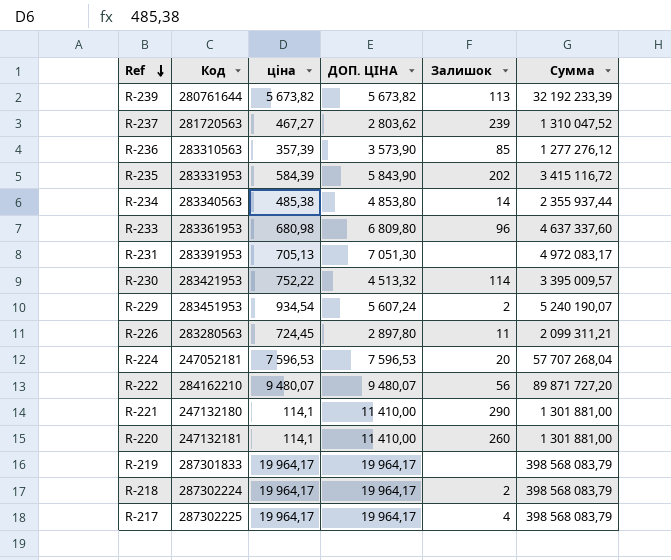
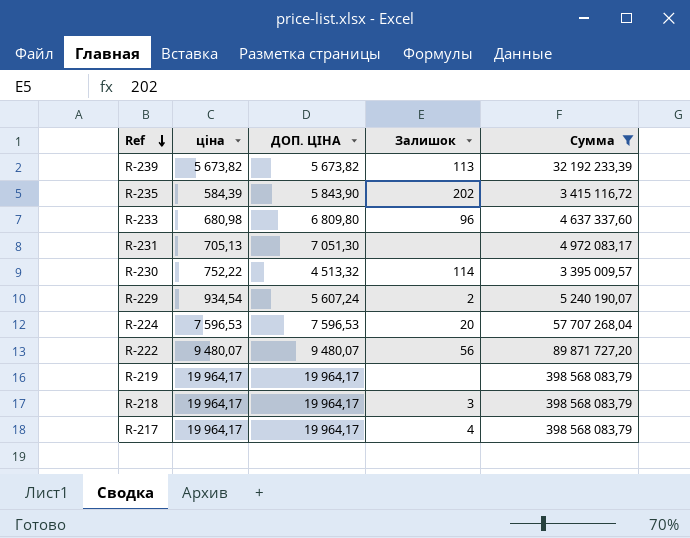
filter: none -> Сумма >= 3 395 009,57
column Код | position: 2 -> none
R-218 | Залишок: 2 -> 3

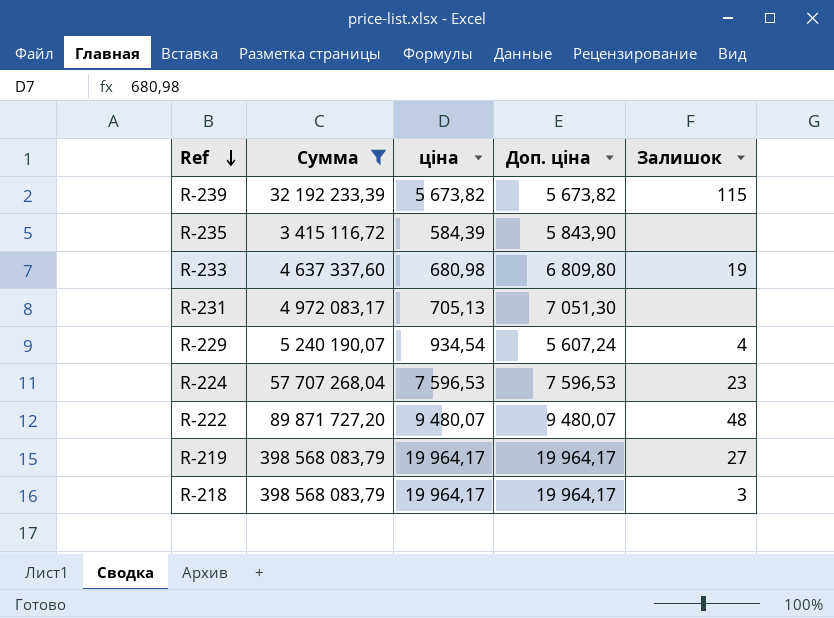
column Сумма | position: 5 -> 2
column name: ДОП. ЦІНА -> Доп. ціна
row R-230: 752,22 | 4 513,32 | 114 | 3 395 009,57 -> none
row R-217: 19 964,17 | 19 964,17 | 4 | 398 568 083,79 -> none
R-239 | Залишок: 113 -> 115
R-235 | Залишок: 202 -> none
R-233 | Залишок: 96 -> 19
R-229 | Залишок: 2 -> 4
R-224 | Залишок: 20 -> 23
R-222 | Залишок: 56 -> 48
R-219 | Залишок: none -> 27

